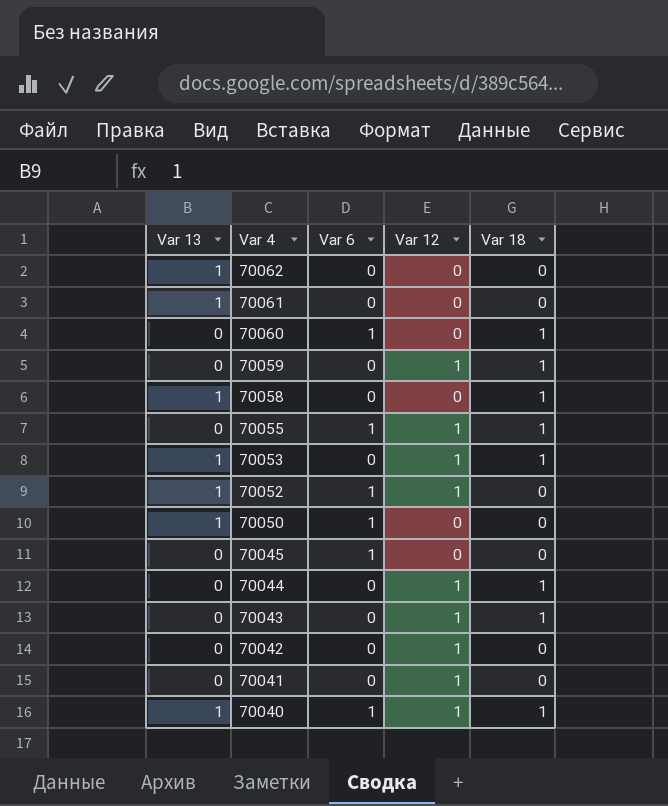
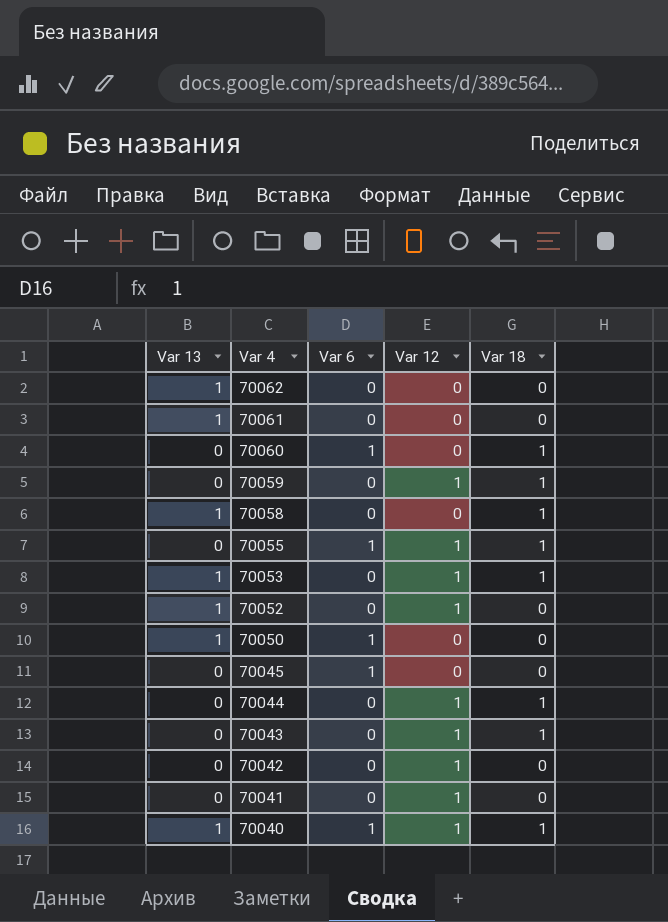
70052 | Var 6: 1 -> 0

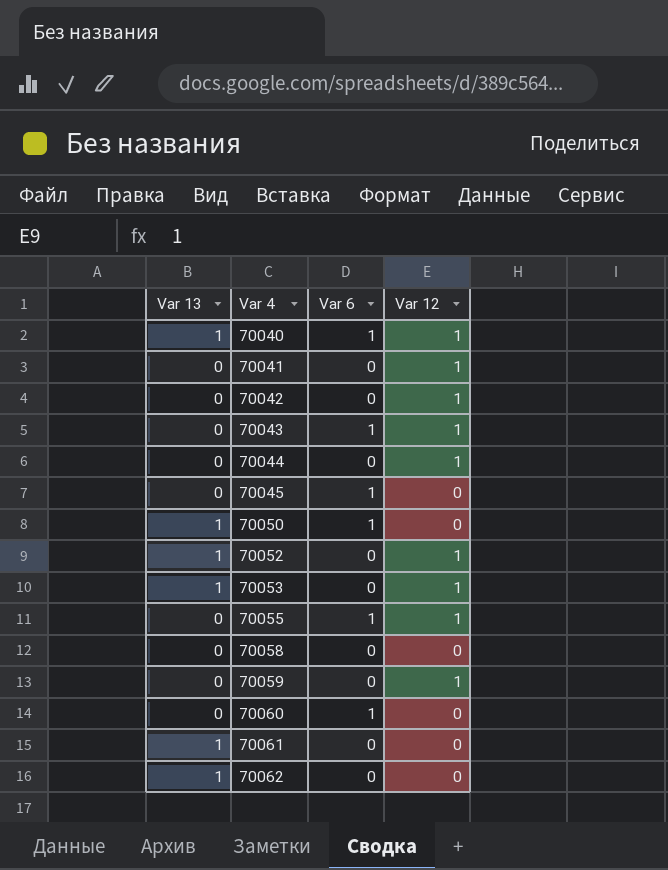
row order: Var 4 descending -> Var 4 ascending
column Var 18 | position: 5 -> none
70043 | Var 6: 0 -> 1
70058 | Var 13: 1 -> 0

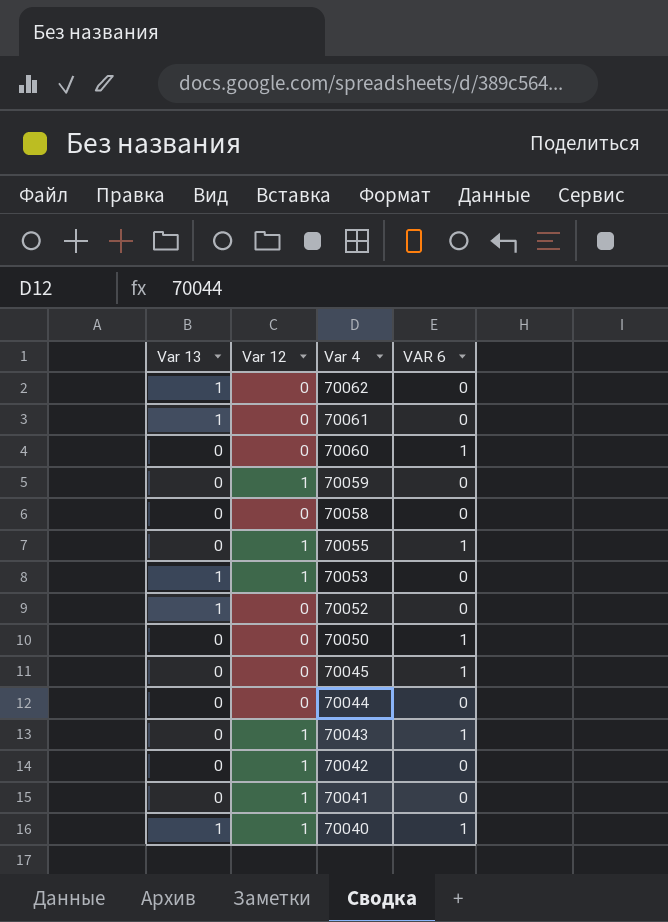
row order: Var 4 ascending -> Var 4 descending
column Var 12 | position: 4 -> 2
column name: Var 6 -> VAR 6
70052 | Var 12: 1 -> 0
70050 | Var 13: 1 -> 0
70044 | Var 12: 1 -> 0

